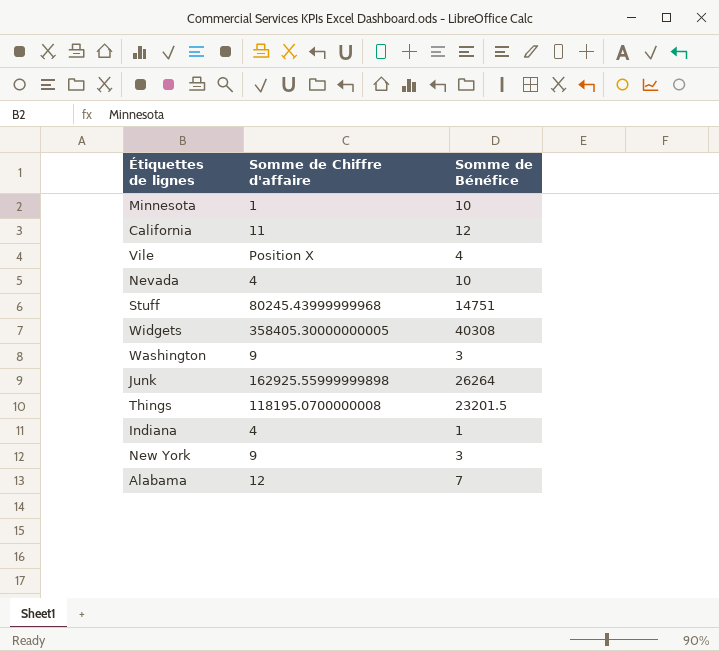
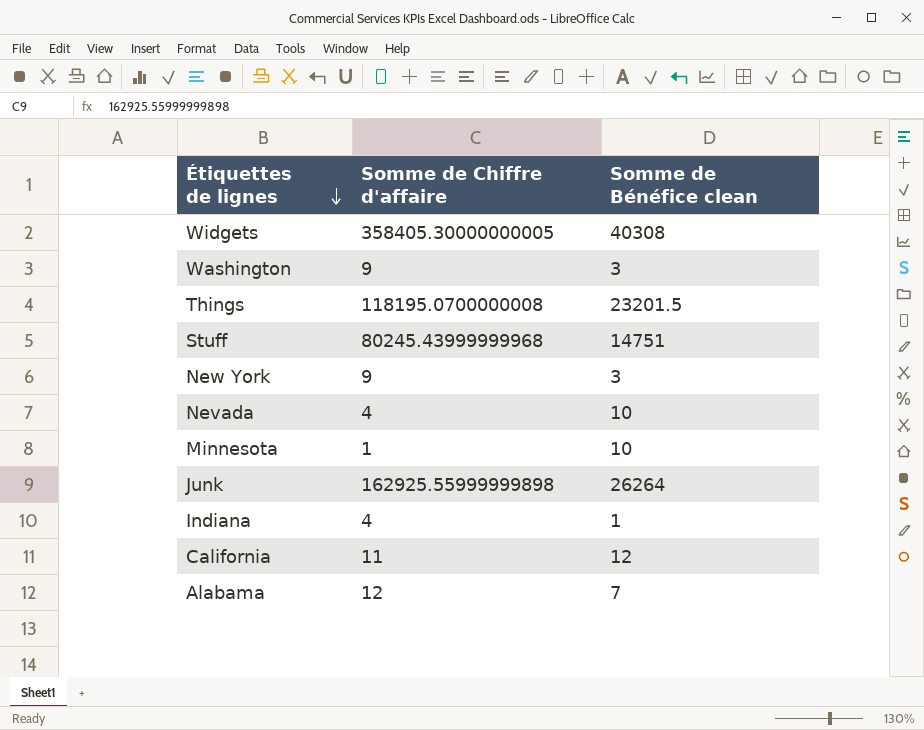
row order: none -> Étiquettes de lignes descending
column name: Somme de Bénéfice -> Somme de Bénéfice clean
row Vile: Position X | 4 -> none

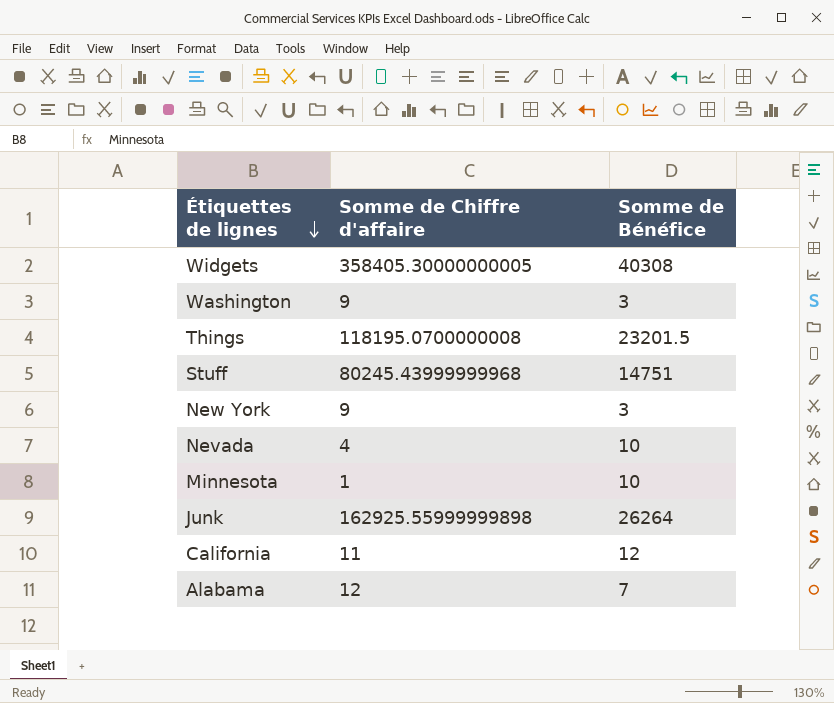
column name: Somme de Bénéfice clean -> Somme de Bénéfice
row Indiana: 4 | 1 -> none

